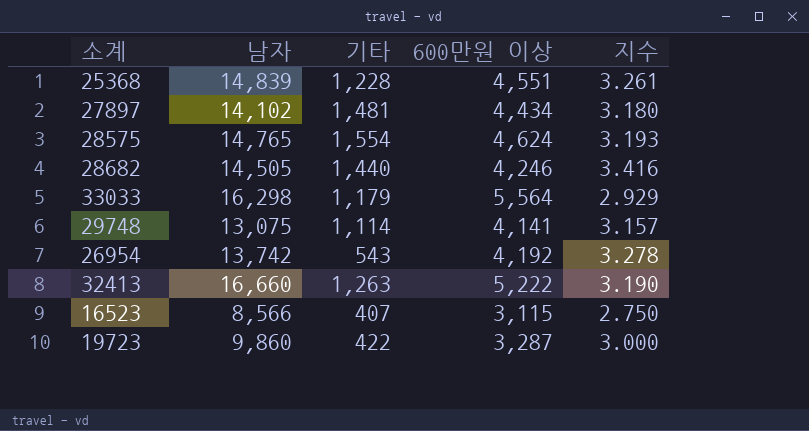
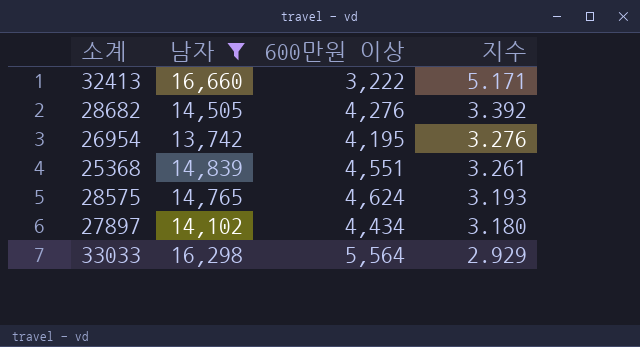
filter: none -> 남자 >= 13,742
row order: none -> 지수 descending
column 기타 | position: 3 -> none
32413 | 600만원 이상: 5,222 -> 3,222
32413 | 지수: 3.190 -> 5.171
28682 | 600만원 이상: 4,246 -> 4,276
28682 | 지수: 3.416 -> 3.392
26954 | 600만원 이상: 4,192 -> 4,195
26954 | 지수: 3.278 -> 3.276

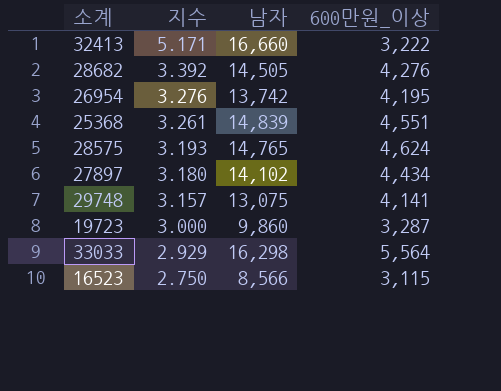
filter: 남자 >= 13,742 -> none
column 지수 | position: 4 -> 2
column name: 600만원 이상 -> 600만원_이상

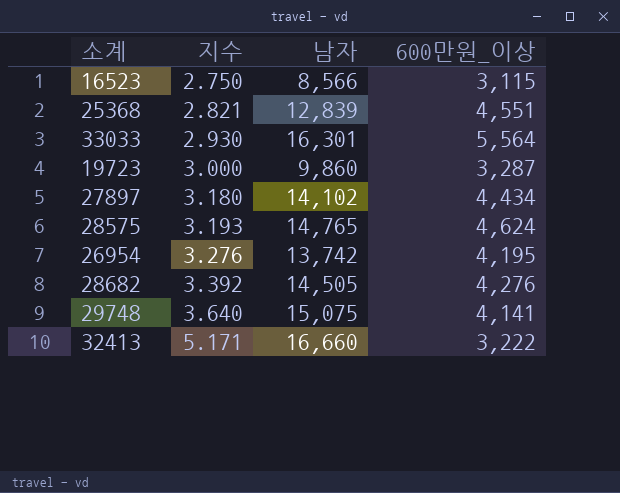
row order: 지수 descending -> 지수 ascending
25368 | 지수: 3.261 -> 2.821
25368 | 남자: 14,839 -> 12,839
33033 | 지수: 2.929 -> 2.930
33033 | 남자: 16,298 -> 16,301
29748 | 지수: 3.157 -> 3.640
29748 | 남자: 13,075 -> 15,075

